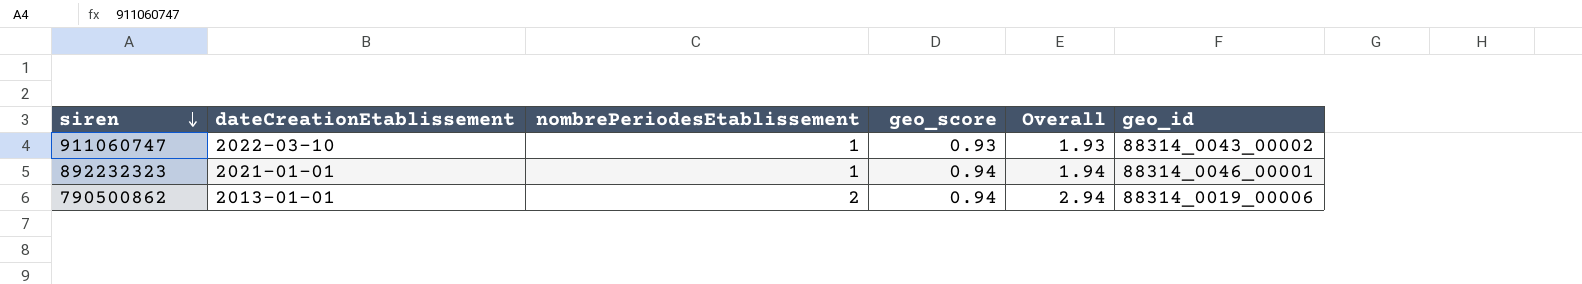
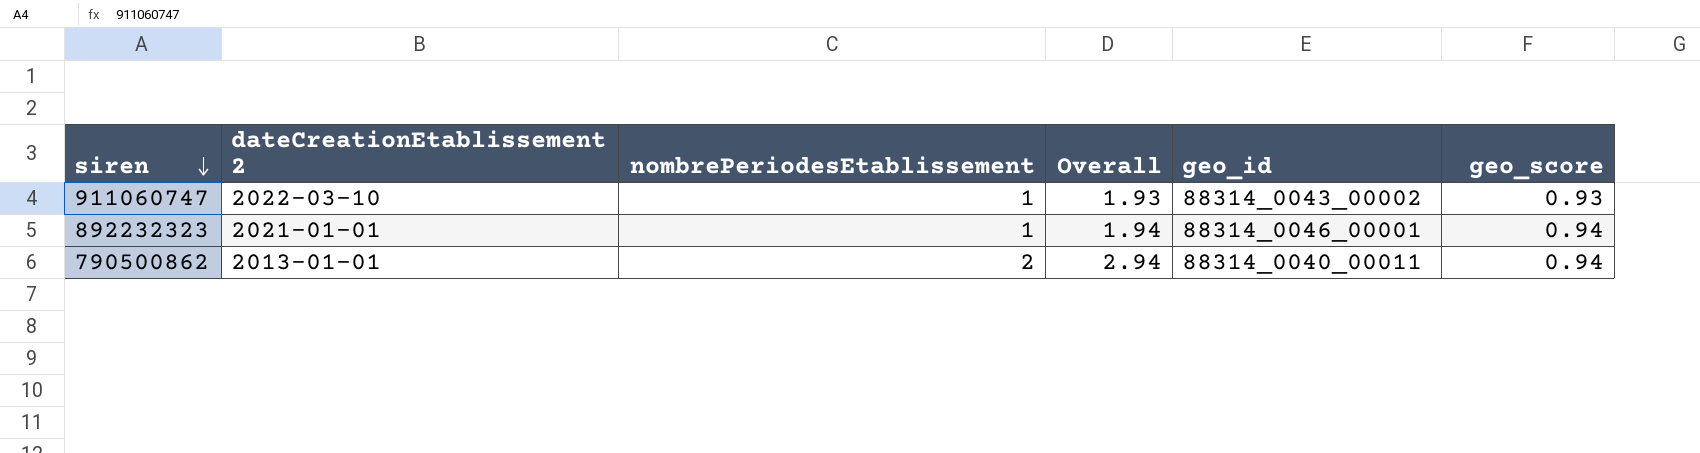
column name: dateCreationEtablissement -> dateCreationEtablissement 2
column geo_score | position: 4 -> 6
790500862 | geo_id: 88314_0019_00006 -> 88314_0040_00011

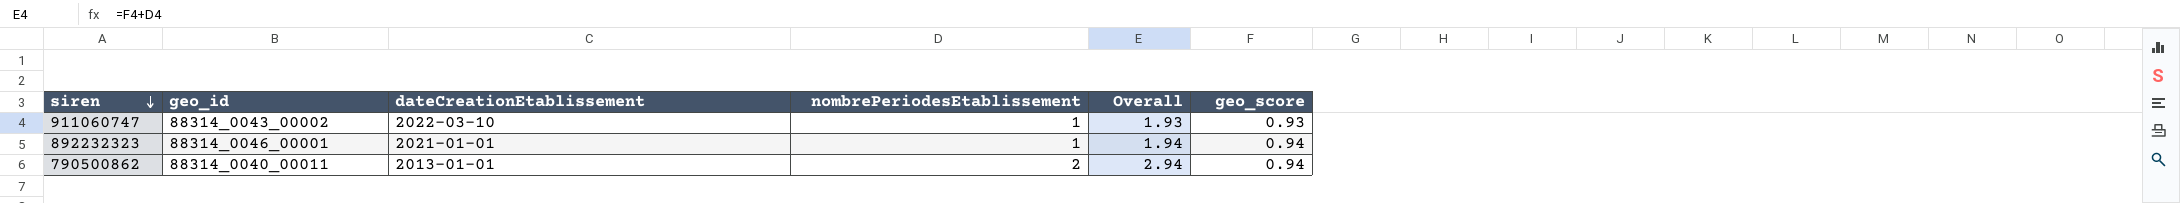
column geo_id | position: 5 -> 2
column name: dateCreationEtablissement 2 -> dateCreationEtablissement

